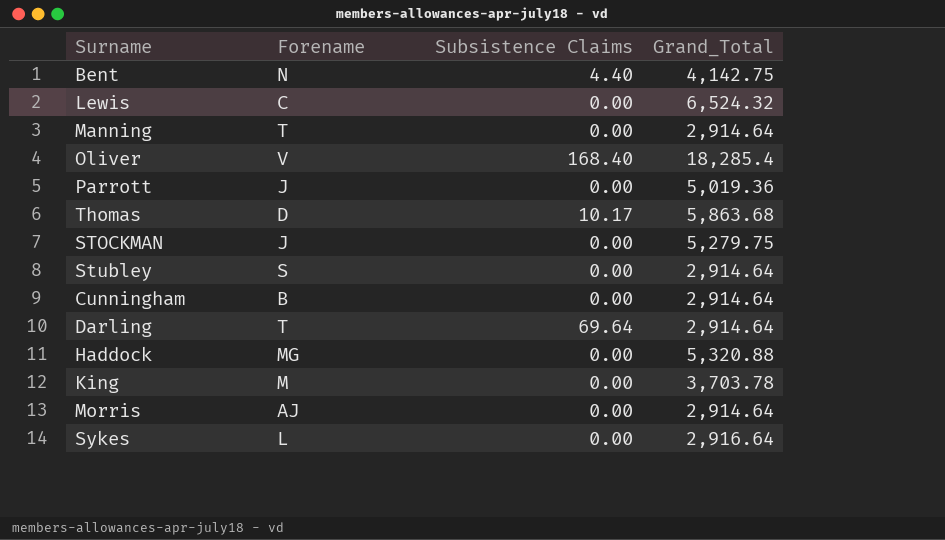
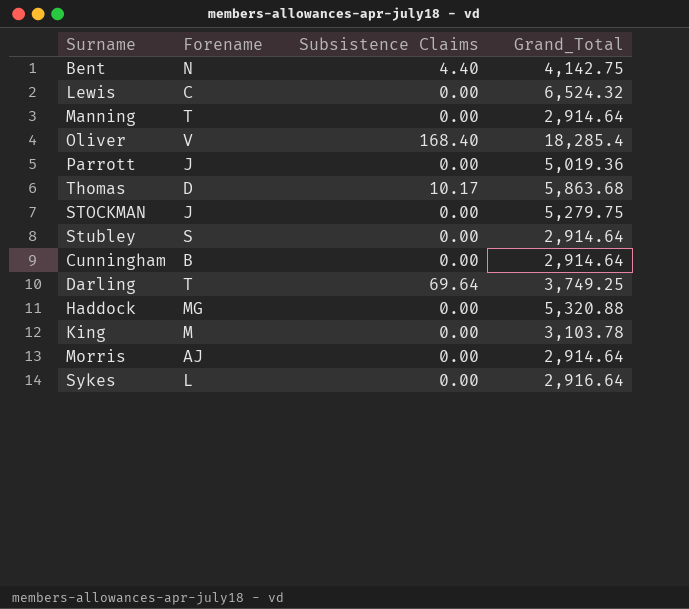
Darling | Grand_Total: 2,914.64 -> 3,749.25
King | Grand_Total: 3,703.78 -> 3,103.78

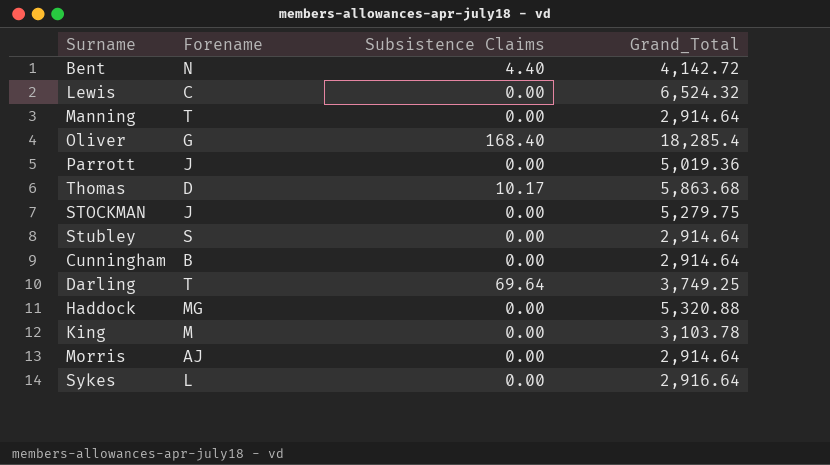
Bent | Grand_Total: 4,142.75 -> 4,142.72
Oliver | Forename: V -> G

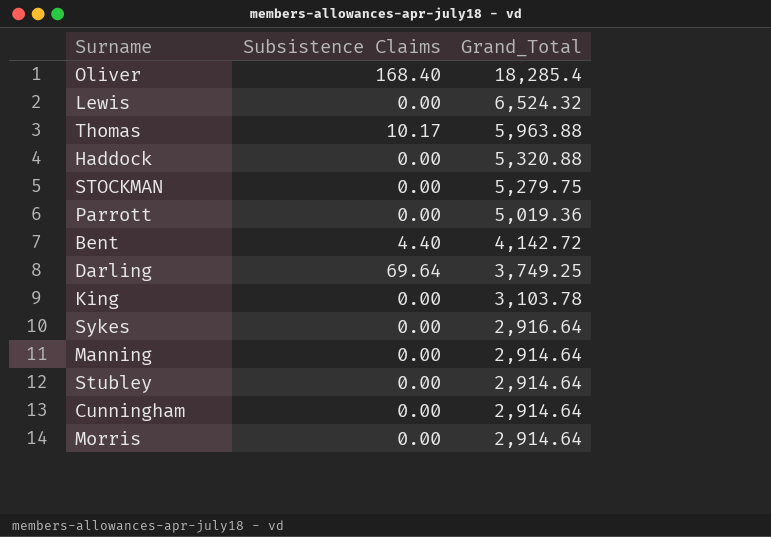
row order: none -> Grand_Total descending
column Forename | position: 2 -> none
Thomas | Grand_Total: 5,863.68 -> 5,963.88

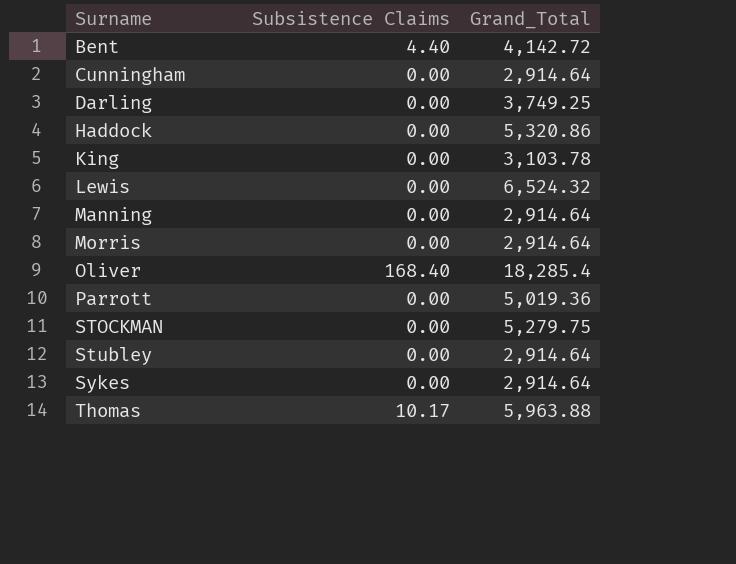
row order: Grand_Total descending -> Surname ascending
Darling | Subsistence Claims: 69.64 -> 0.00
Haddock | Grand_Total: 5,320.88 -> 5,320.86
Sykes | Grand_Total: 2,916.64 -> 2,914.64

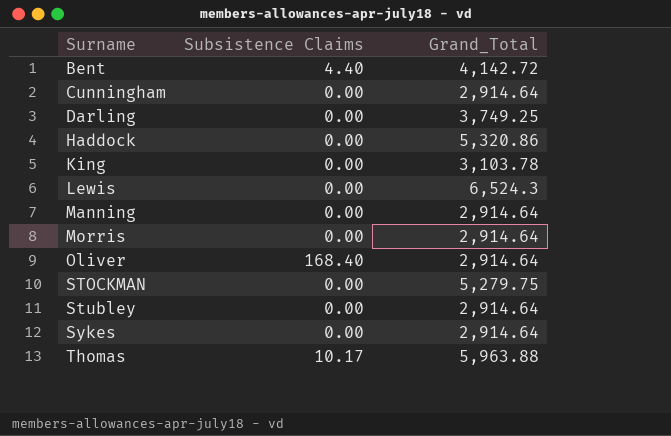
row Parrott: 0.00 | 5,019.36 -> none
Lewis | Grand_Total: 6,524.32 -> 6,524.3
Oliver | Grand_Total: 18,285.4 -> 2,914.64

